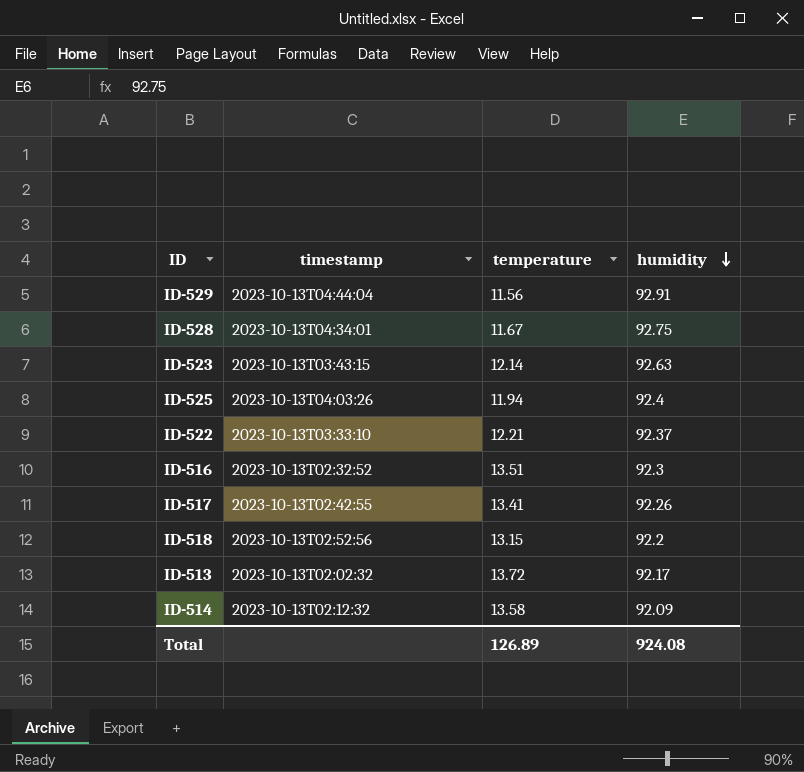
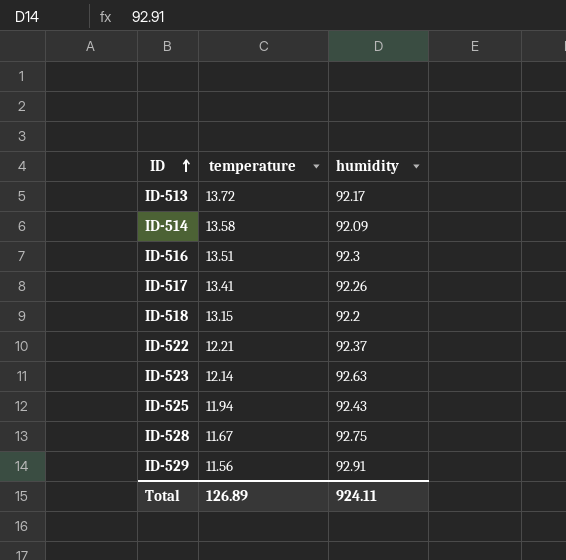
row order: humidity descending -> ID ascending
column timestamp | position: 2 -> none
ID-525 | humidity: 92.4 -> 92.43
Total | humidity: 924.08 -> 924.11

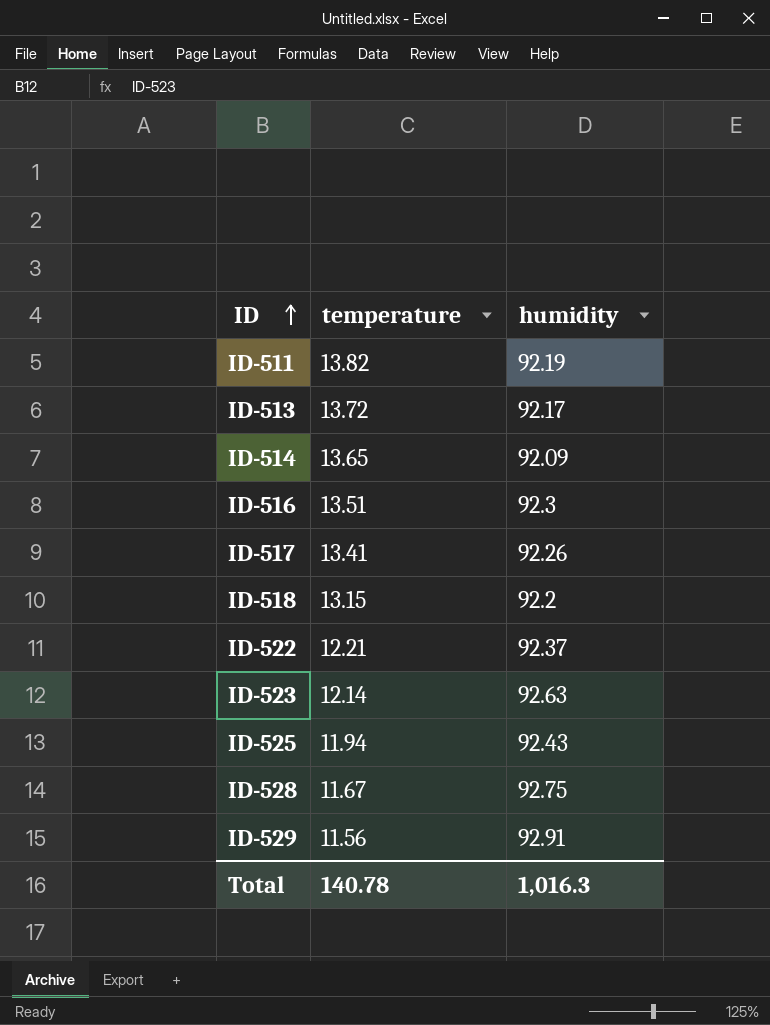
row ID-511: none -> 13.82 | 92.19
ID-514 | temperature: 13.58 -> 13.65
Total | temperature: 126.89 -> 140.78
Total | humidity: 924.11 -> 1,016.3

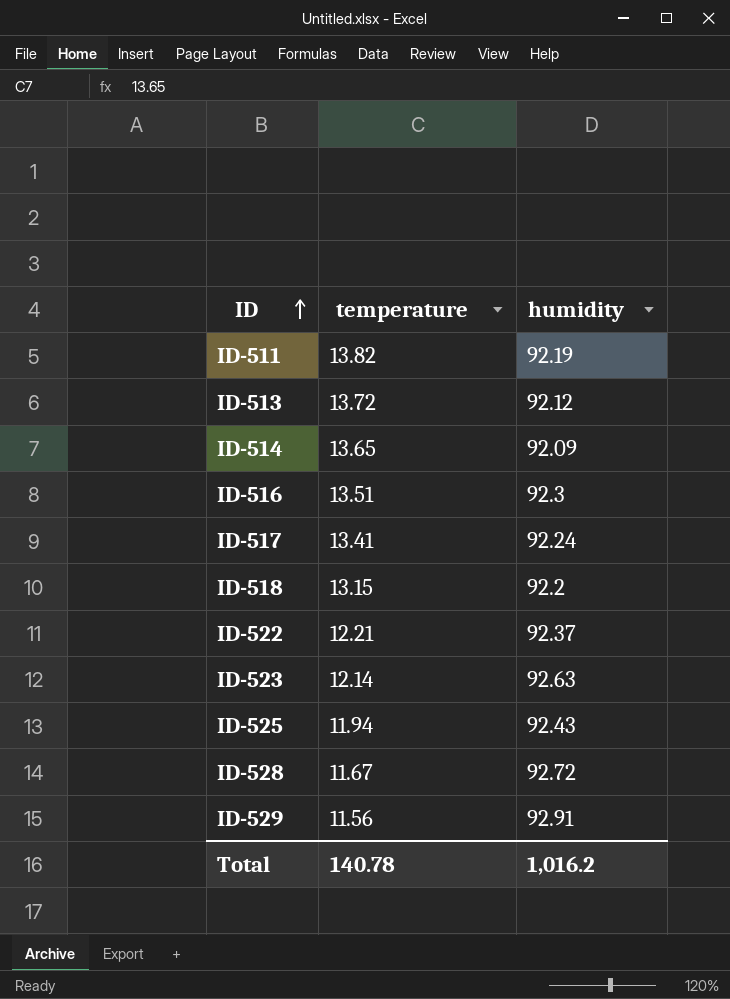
ID-513 | humidity: 92.17 -> 92.12
ID-517 | humidity: 92.26 -> 92.24
ID-528 | humidity: 92.75 -> 92.72
Total | humidity: 1,016.3 -> 1,016.2

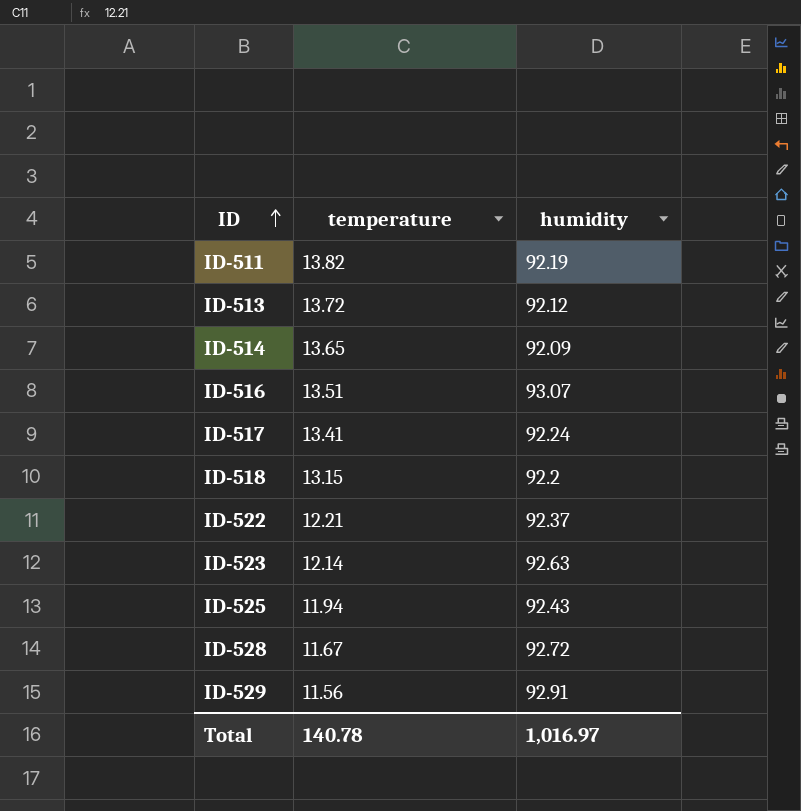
ID-516 | humidity: 92.3 -> 93.07
Total | humidity: 1,016.2 -> 1,016.97

